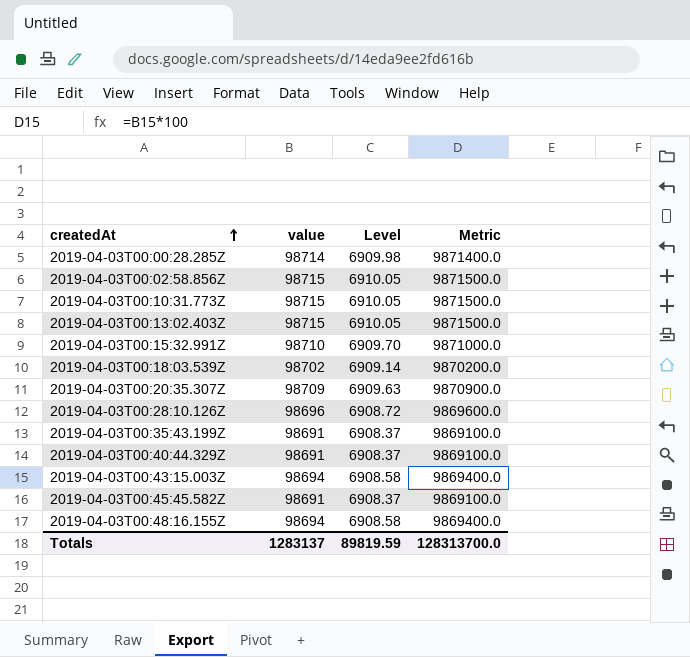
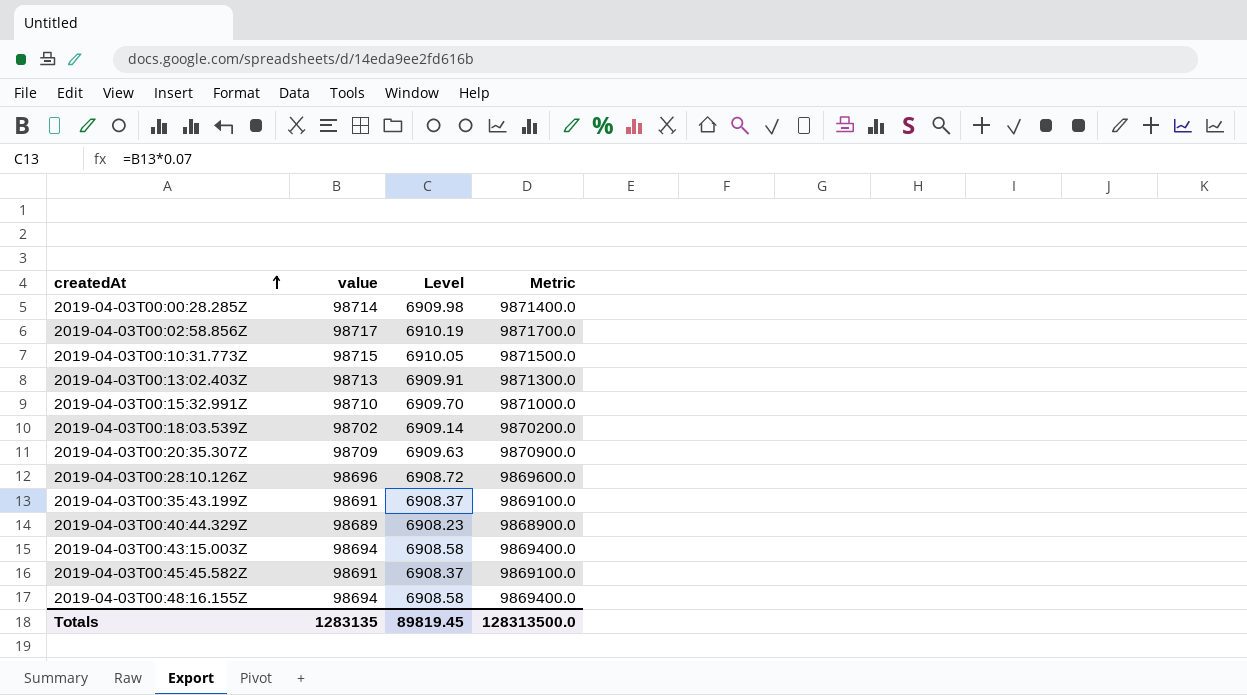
2019-04-03T00:02:58.856Z | value: 98715 -> 98717
2019-04-03T00:02:58.856Z | Level: 6910.05 -> 6910.19
2019-04-03T00:02:58.856Z | Metric: 9871500.0 -> 9871700.0
2019-04-03T00:13:02.403Z | value: 98715 -> 98713
2019-04-03T00:13:02.403Z | Level: 6910.05 -> 6909.91
2019-04-03T00:13:02.403Z | Metric: 9871500.0 -> 9871300.0
2019-04-03T00:40:44.329Z | value: 98691 -> 98689
2019-04-03T00:40:44.329Z | Level: 6908.37 -> 6908.23
2019-04-03T00:40:44.329Z | Metric: 9869100.0 -> 9868900.0
Totals | value: 1283137 -> 1283135
Totals | Level: 89819.59 -> 89819.45
Totals | Metric: 128313700.0 -> 128313500.0

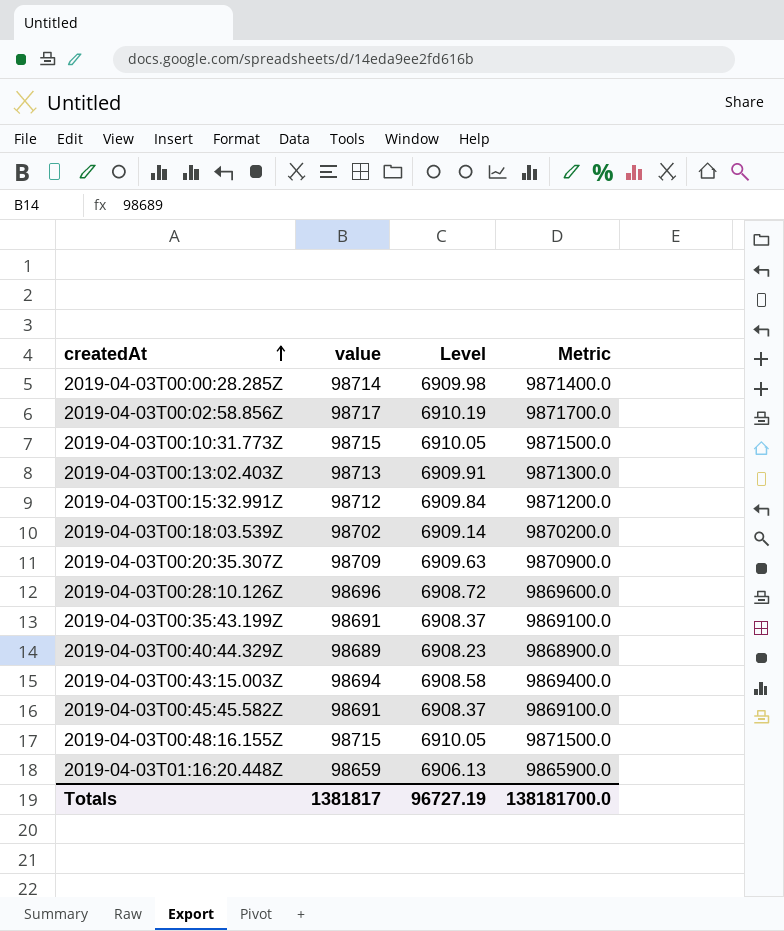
2019-04-03T00:15:32.991Z | value: 98710 -> 98712
2019-04-03T00:15:32.991Z | Level: 6909.70 -> 6909.84
2019-04-03T00:15:32.991Z | Metric: 9871000.0 -> 9871200.0
2019-04-03T00:48:16.155Z | value: 98694 -> 98715
2019-04-03T00:48:16.155Z | Level: 6908.58 -> 6910.05
2019-04-03T00:48:16.155Z | Metric: 9869400.0 -> 9871500.0
row 2019-04-03T01:16:20.448Z: none -> 98659 | 6906.13 | 9865900.0
Totals | value: 1283135 -> 1381817
Totals | Level: 89819.45 -> 96727.19
Totals | Metric: 128313500.0 -> 138181700.0

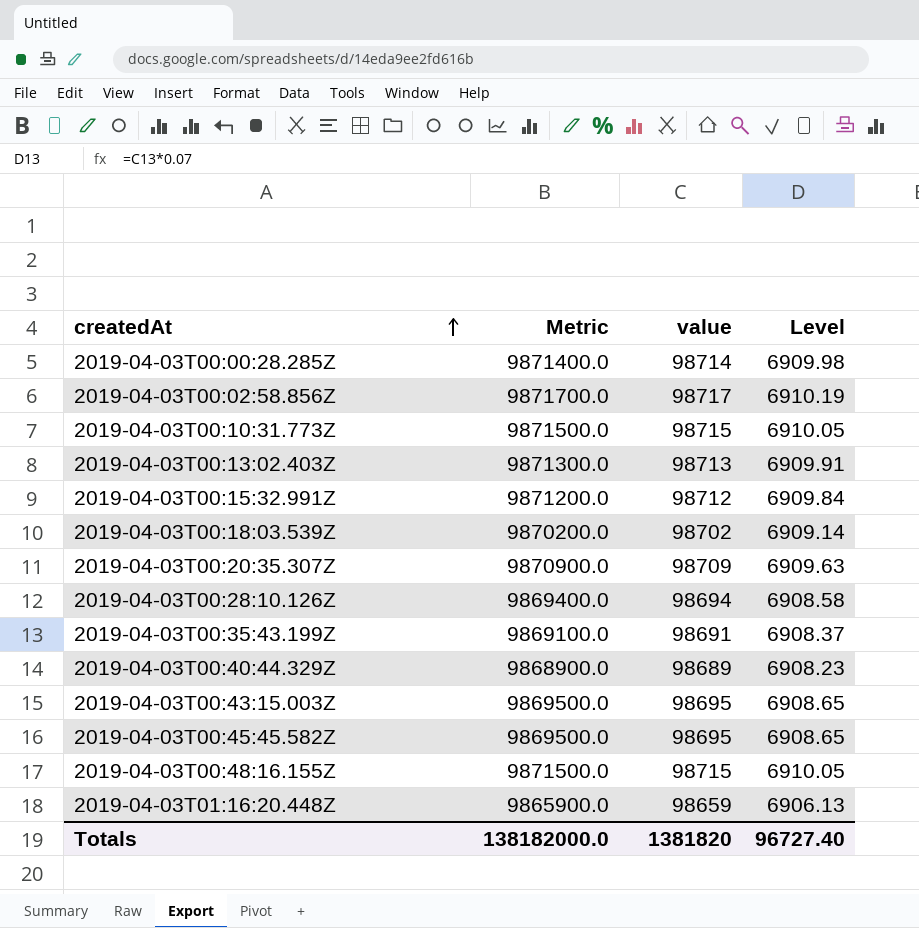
column Metric | position: 4 -> 2
2019-04-03T00:28:10.126Z | Metric: 9869600.0 -> 9869400.0
2019-04-03T00:28:10.126Z | value: 98696 -> 98694
2019-04-03T00:28:10.126Z | Level: 6908.72 -> 6908.58
2019-04-03T00:43:15.003Z | Metric: 9869400.0 -> 9869500.0
2019-04-03T00:43:15.003Z | value: 98694 -> 98695
2019-04-03T00:43:15.003Z | Level: 6908.58 -> 6908.65
2019-04-03T00:45:45.582Z | Metric: 9869100.0 -> 9869500.0
2019-04-03T00:45:45.582Z | value: 98691 -> 98695
2019-04-03T00:45:45.582Z | Level: 6908.37 -> 6908.65
Totals | Metric: 138181700.0 -> 138182000.0
Totals | value: 1381817 -> 1381820
Totals | Level: 96727.19 -> 96727.40

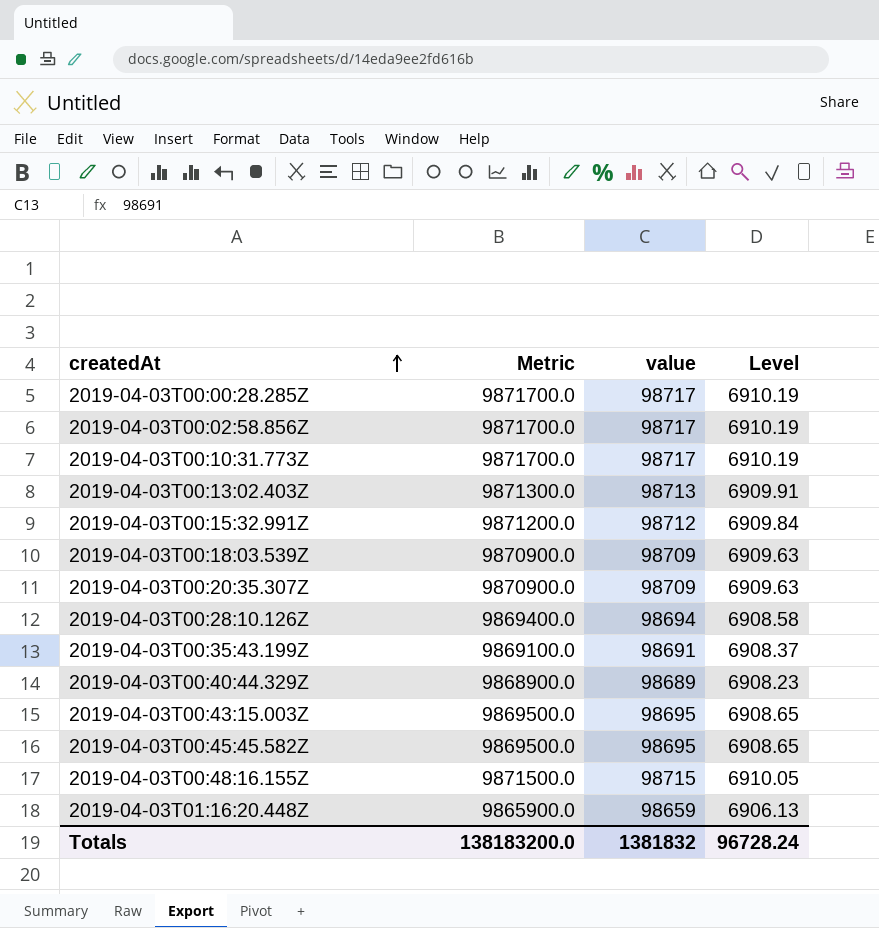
2019-04-03T00:00:28.285Z | Metric: 9871400.0 -> 9871700.0
2019-04-03T00:00:28.285Z | value: 98714 -> 98717
2019-04-03T00:00:28.285Z | Level: 6909.98 -> 6910.19
2019-04-03T00:10:31.773Z | Metric: 9871500.0 -> 9871700.0
2019-04-03T00:10:31.773Z | value: 98715 -> 98717
2019-04-03T00:10:31.773Z | Level: 6910.05 -> 6910.19
2019-04-03T00:18:03.539Z | Metric: 9870200.0 -> 9870900.0
2019-04-03T00:18:03.539Z | value: 98702 -> 98709
2019-04-03T00:18:03.539Z | Level: 6909.14 -> 6909.63
Totals | Metric: 138182000.0 -> 138183200.0
Totals | value: 1381820 -> 1381832
Totals | Level: 96727.40 -> 96728.24

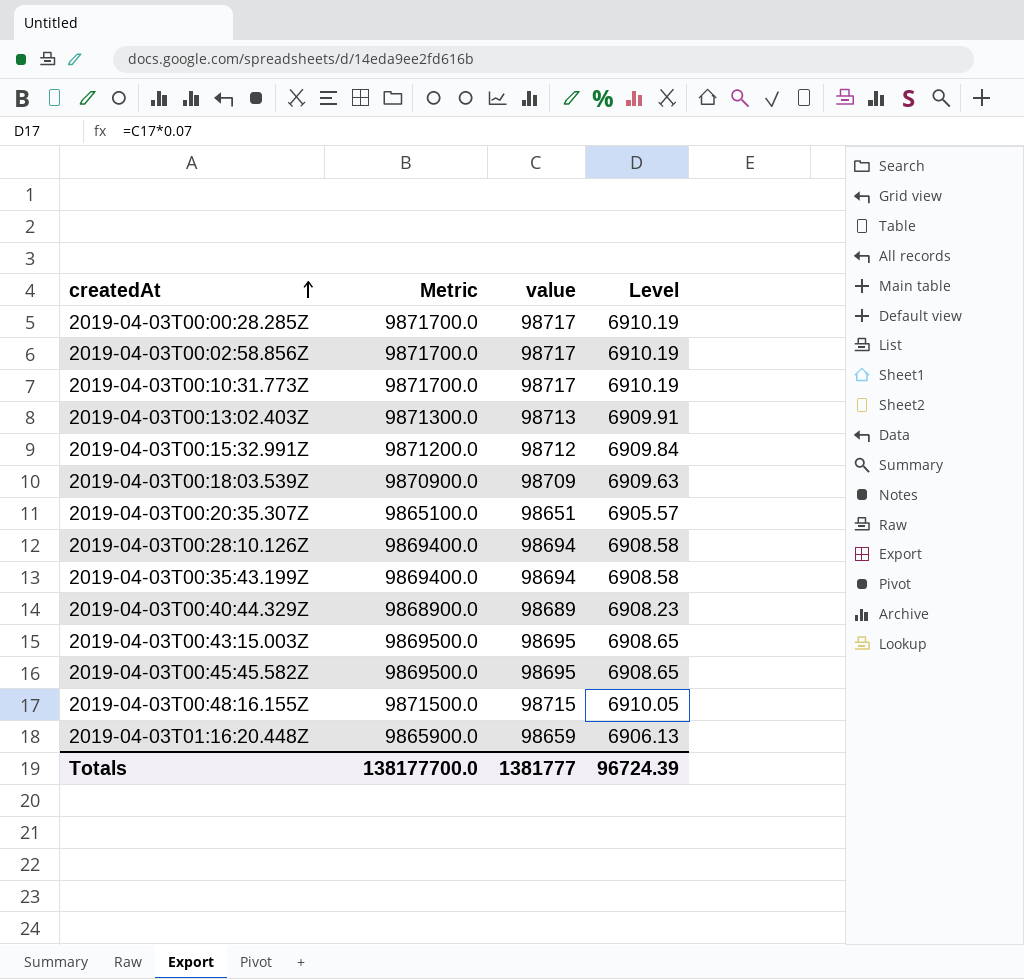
2019-04-03T00:20:35.307Z | Metric: 9870900.0 -> 9865100.0
2019-04-03T00:20:35.307Z | value: 98709 -> 98651
2019-04-03T00:20:35.307Z | Level: 6909.63 -> 6905.57
2019-04-03T00:35:43.199Z | Metric: 9869100.0 -> 9869400.0
2019-04-03T00:35:43.199Z | value: 98691 -> 98694
2019-04-03T00:35:43.199Z | Level: 6908.37 -> 6908.58
Totals | Metric: 138183200.0 -> 138177700.0
Totals | value: 1381832 -> 1381777
Totals | Level: 96728.24 -> 96724.39

